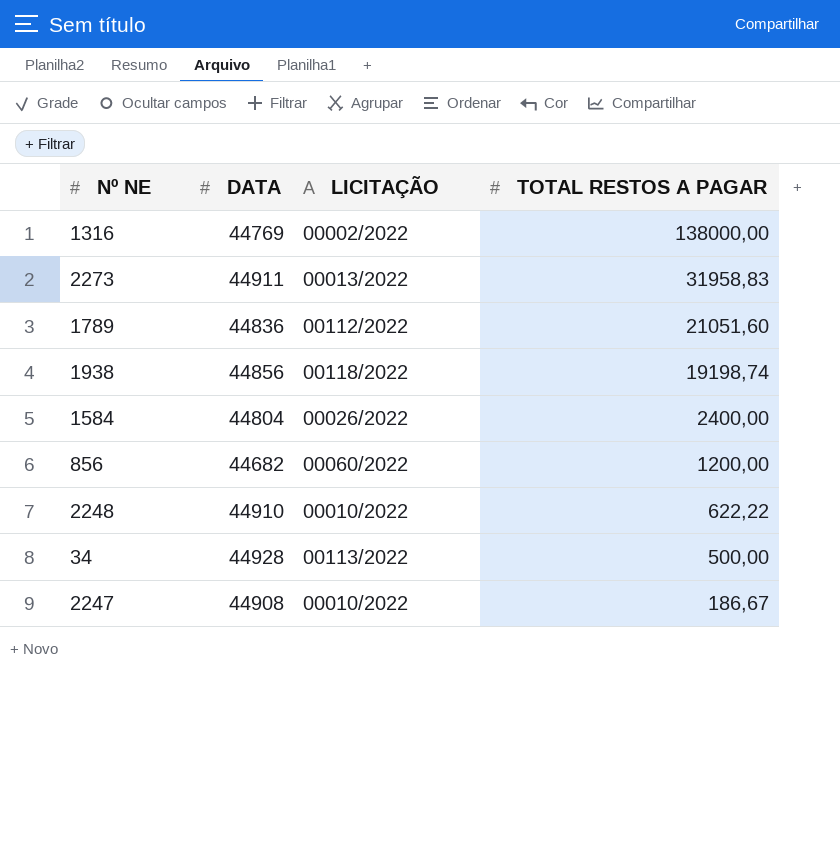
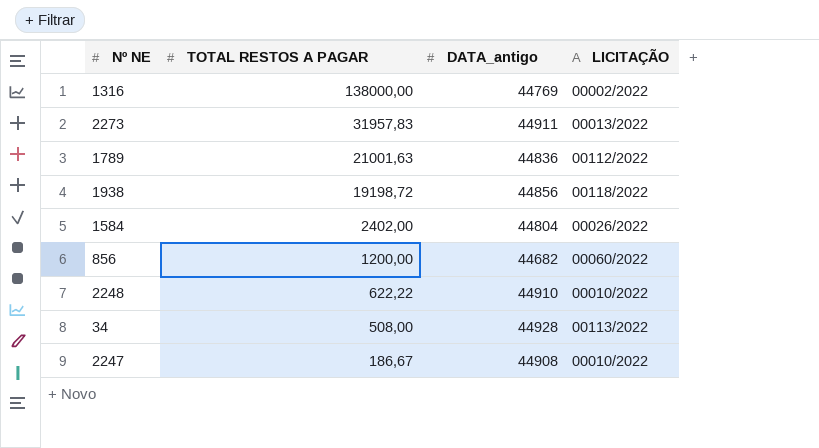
column TOTAL RESTOS A PAGAR | position: 4 -> 2
column name: DATA -> DATA_antigo
2273 | TOTAL RESTOS A PAGAR: 31958,83 -> 31957,83
1789 | TOTAL RESTOS A PAGAR: 21051,60 -> 21001,63
1938 | TOTAL RESTOS A PAGAR: 19198,74 -> 19198,72
1584 | TOTAL RESTOS A PAGAR: 2400,00 -> 2402,00
34 | TOTAL RESTOS A PAGAR: 500,00 -> 508,00

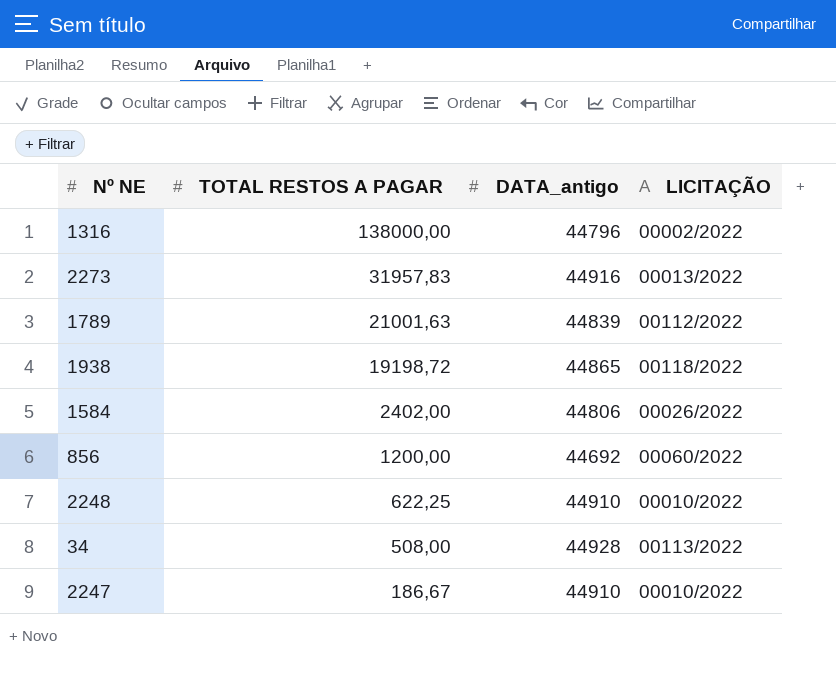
1316 | DATA_antigo: 44769 -> 44796
2273 | DATA_antigo: 44911 -> 44916
1789 | DATA_antigo: 44836 -> 44839
1938 | DATA_antigo: 44856 -> 44865
1584 | DATA_antigo: 44804 -> 44806
856 | DATA_antigo: 44682 -> 44692
2248 | TOTAL RESTOS A PAGAR: 622,22 -> 622,25
2247 | DATA_antigo: 44908 -> 44910

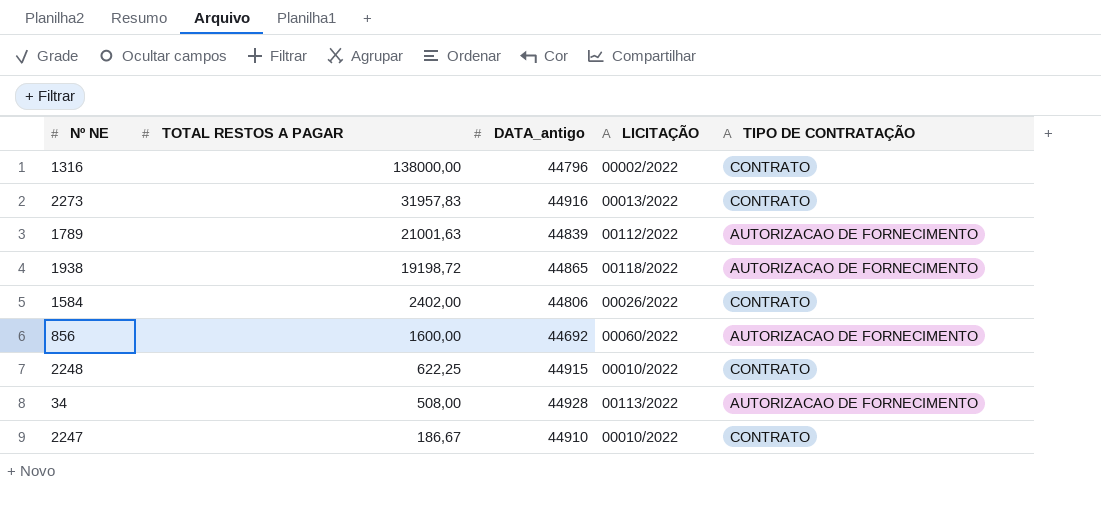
column TIPO DE CONTRATAÇÃO | position: none -> 5
856 | TOTAL RESTOS A PAGAR: 1200,00 -> 1600,00
2248 | DATA_antigo: 44910 -> 44915

